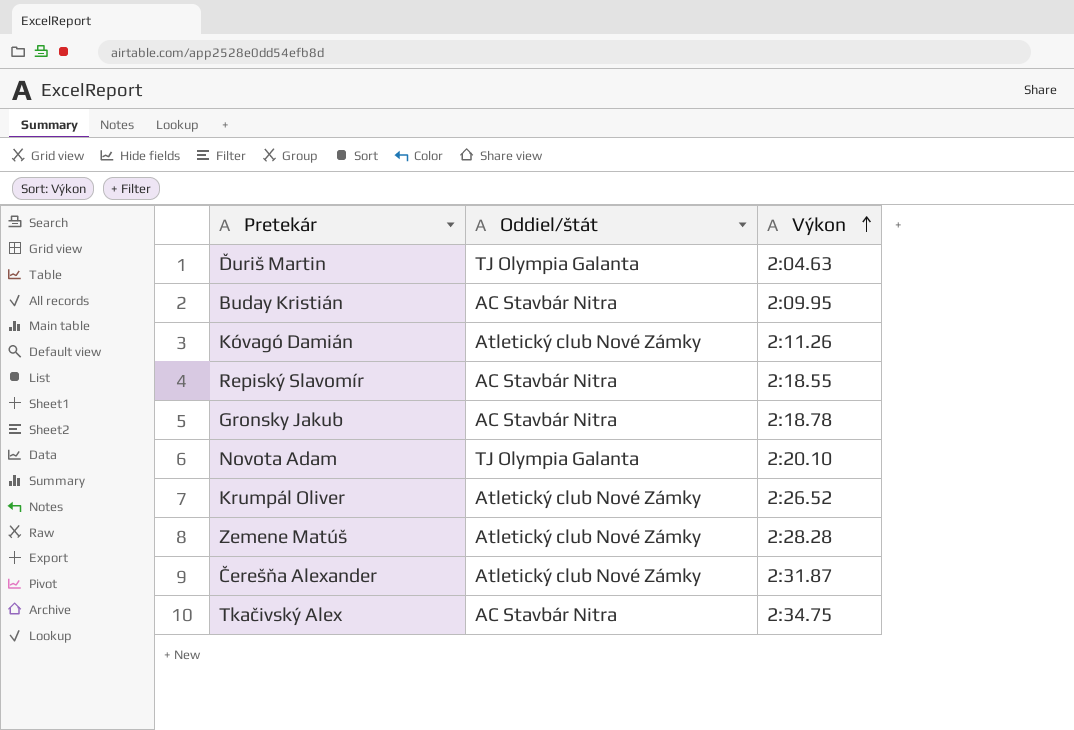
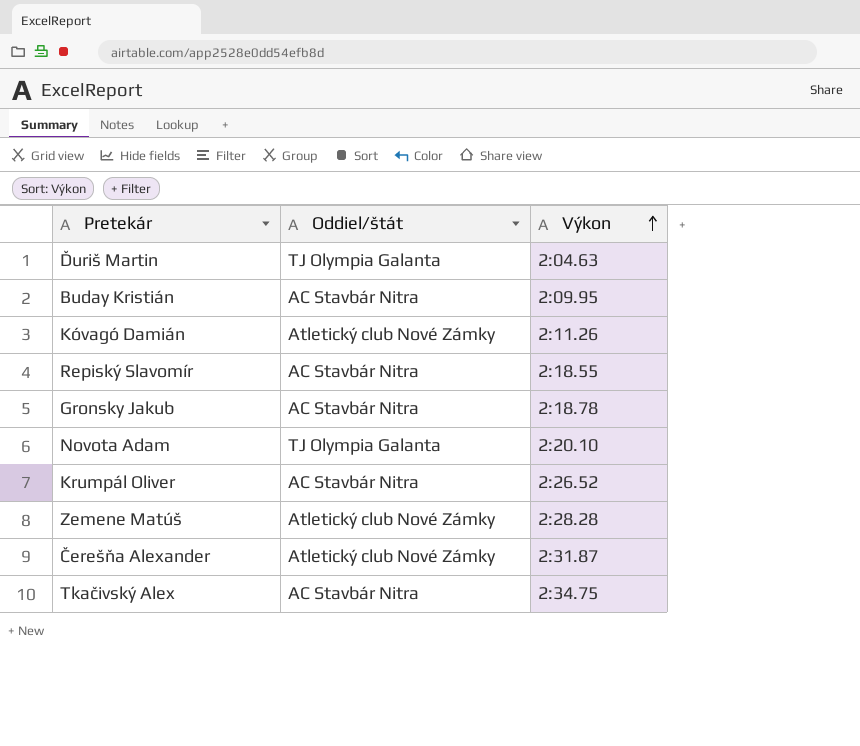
Krumpál Oliver | Oddiel/štát: Atletický club Nové Zámky -> AC Stavbár Nitra

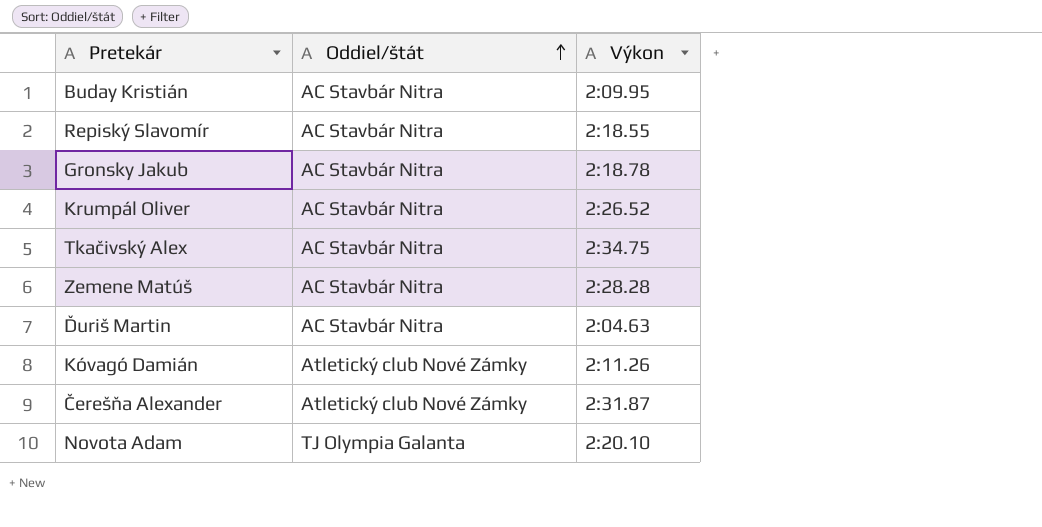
row order: Výkon ascending -> Oddiel/štát ascending
Zemene Matúš | Oddiel/štát: Atletický club Nové Zámky -> AC Stavbár Nitra
Ďuriš Martin | Oddiel/štát: TJ Olympia Galanta -> AC Stavbár Nitra

